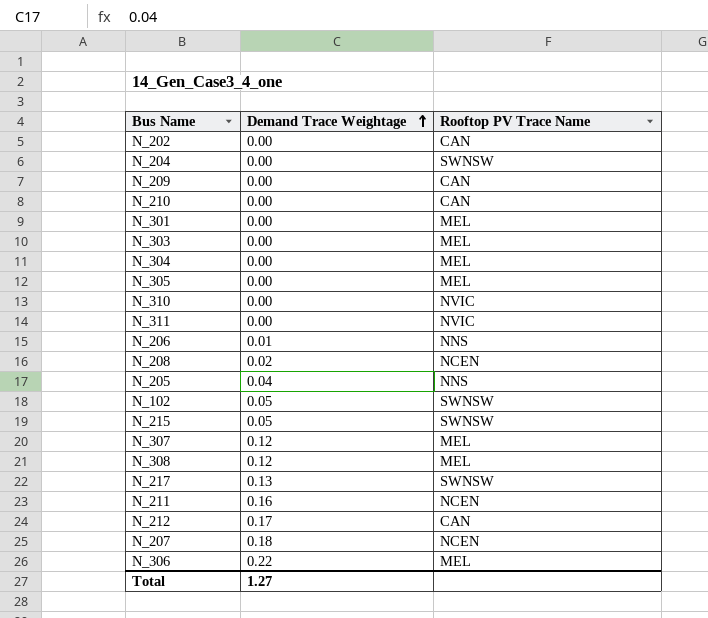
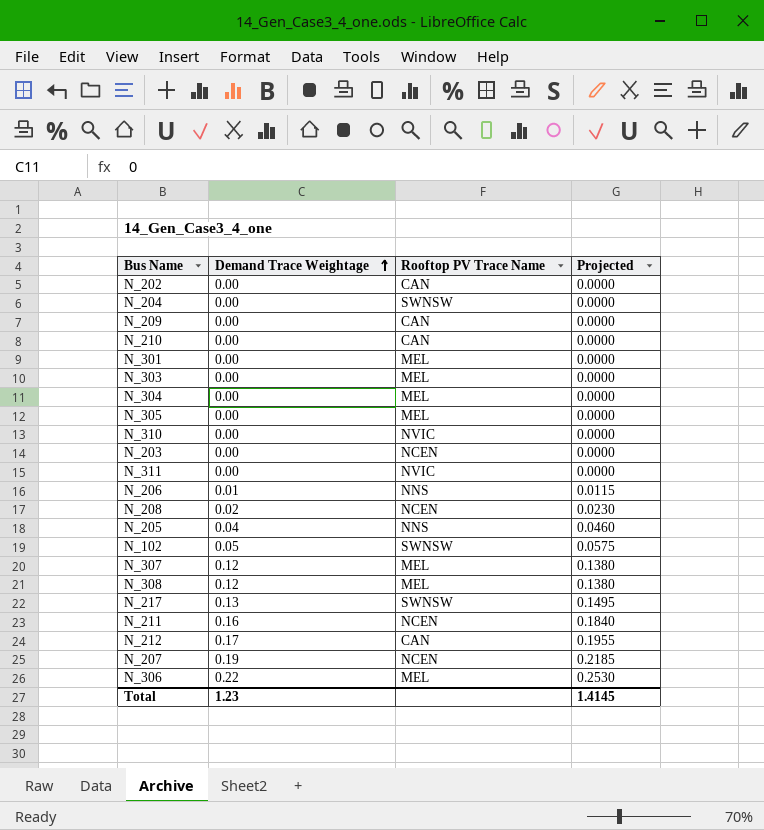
column Projected | formula: none -> [Demand Trace Weightage] * 1.15
row N_215: 0.05 | SWNSW -> none
row N_203: none -> 0.00 | NCEN | 0.0000
N_207 | Demand Trace Weightage: 0.18 -> 0.19
Total | Demand Trace Weightage: 1.27 -> 1.23

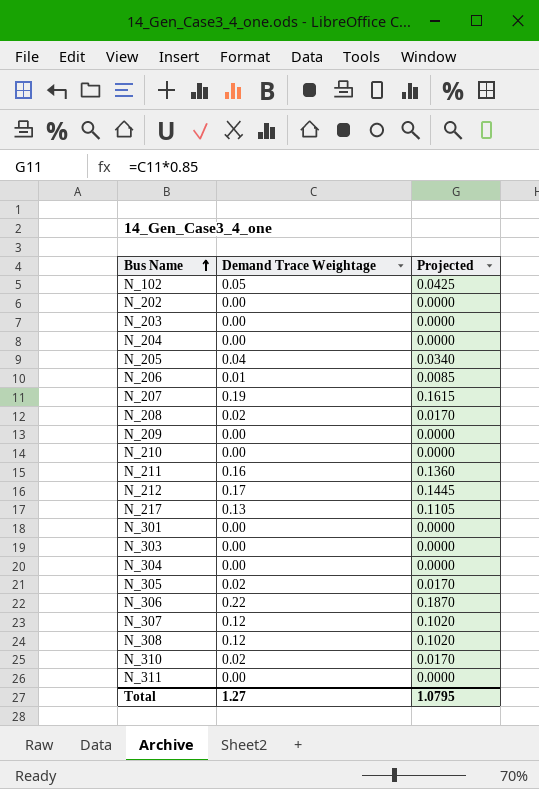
row order: Demand Trace Weightage ascending -> Bus Name ascending
column Rooftop PV Trace Name | position: 3 -> none
column Projected | formula: [Demand Trace Weightage] * 1.15 -> [Demand Trace Weightage] * 0.85
N_305 | Demand Trace Weightage: 0.00 -> 0.02
N_310 | Demand Trace Weightage: 0.00 -> 0.02
Total | Demand Trace Weightage: 1.23 -> 1.27
Total | Projected: 1.4145 -> 1.0795

